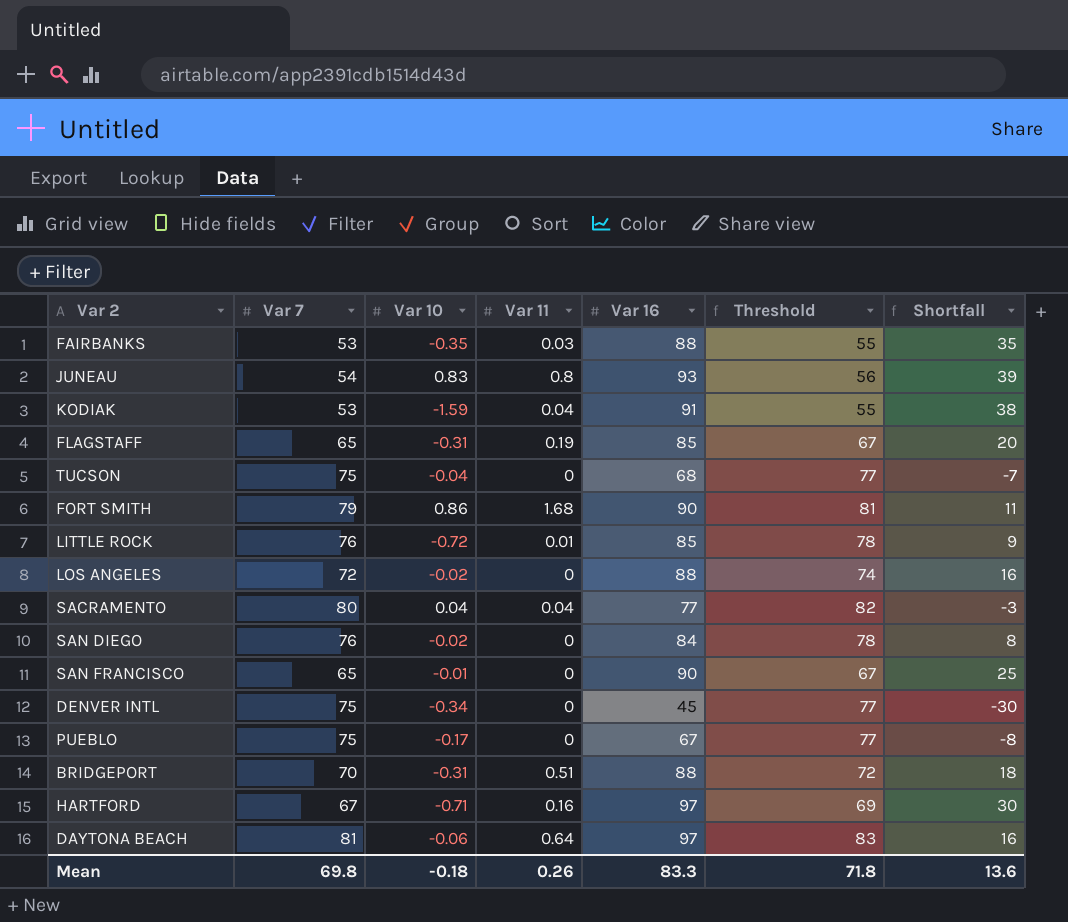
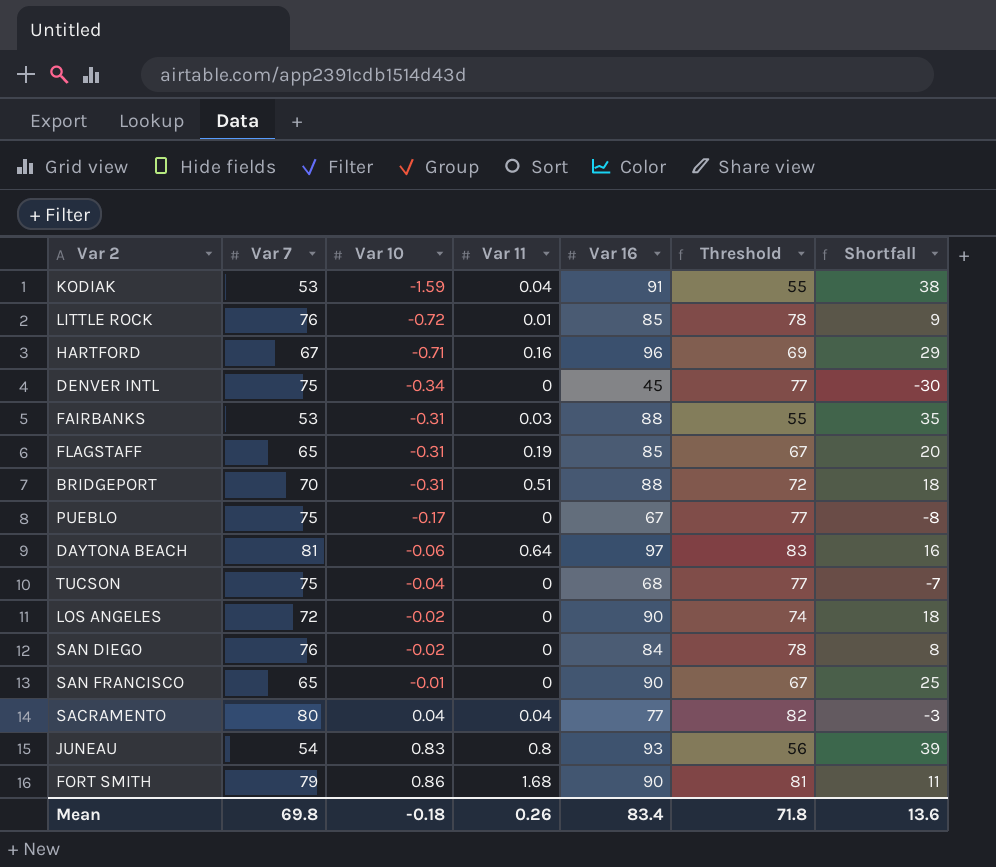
row order: none -> Var 10 ascending
HARTFORD | Var 16: 97 -> 96
HARTFORD | Shortfall: 30 -> 29
FAIRBANKS | Var 10: -0.35 -> -0.31
LOS ANGELES | Var 16: 88 -> 90
LOS ANGELES | Shortfall: 16 -> 18
Mean | Var 16: 83.3 -> 83.4

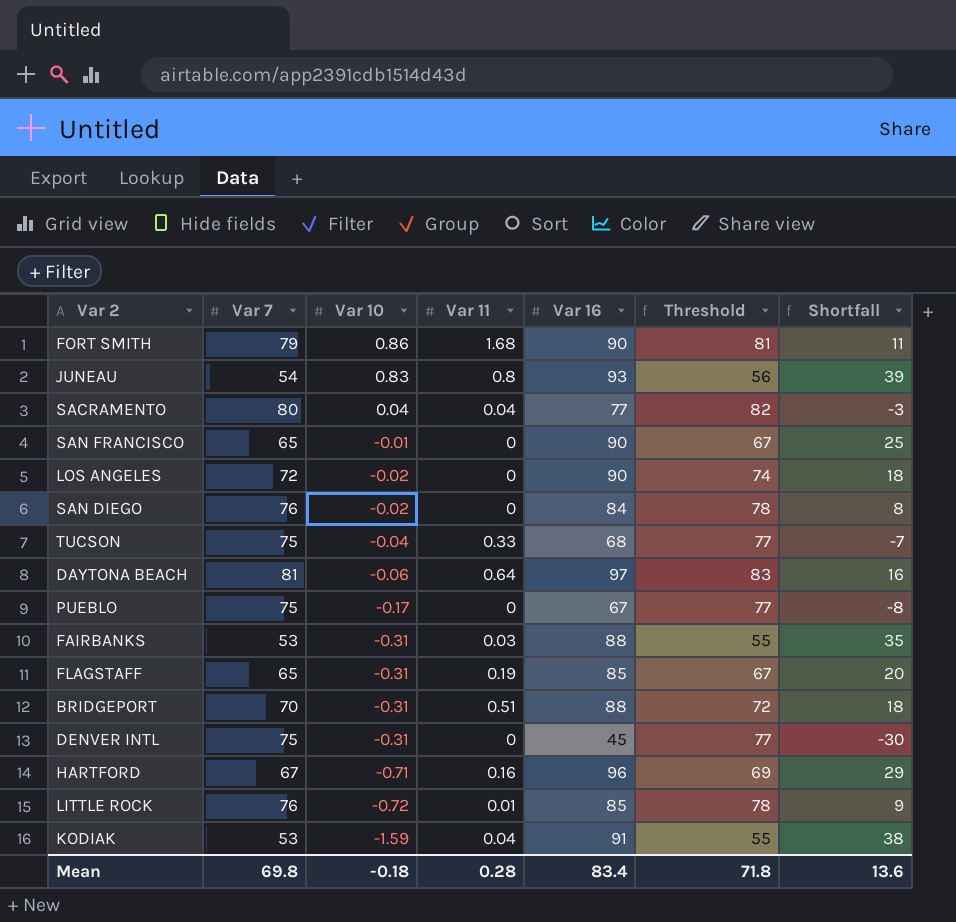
row order: Var 10 ascending -> Var 10 descending
TUCSON | Var 11: 0 -> 0.33
DENVER INTL | Var 10: -0.34 -> -0.31
Mean | Var 11: 0.26 -> 0.28

